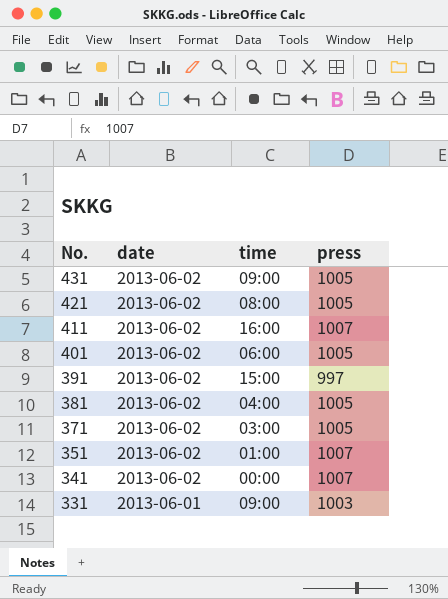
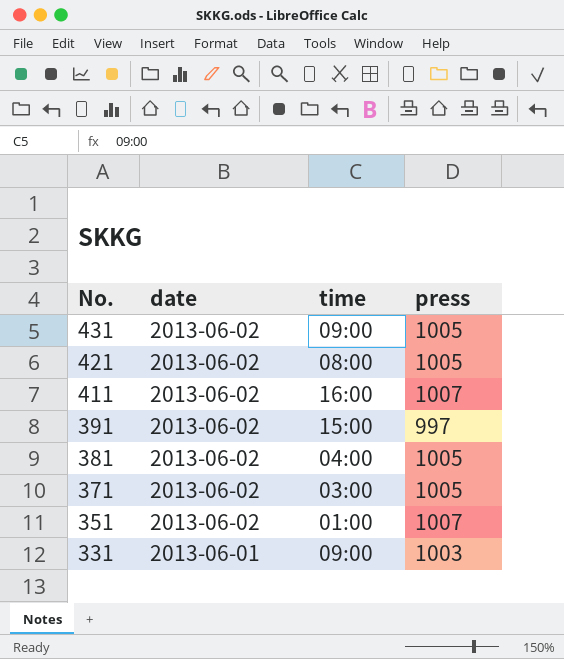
row 401: 2013-06-02 | 06:00 | 1005 -> none
row 341: 2013-06-02 | 00:00 | 1007 -> none

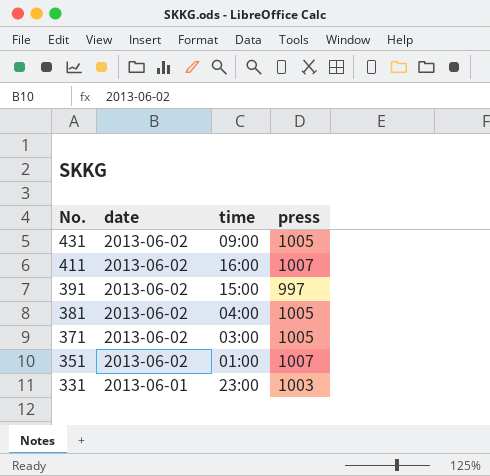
row 421: 2013-06-02 | 08:00 | 1005 -> none
331 | time: 09:00 -> 23:00

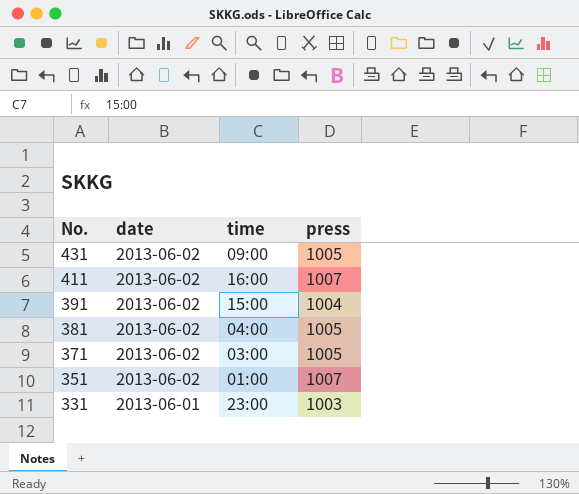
391 | press: 997 -> 1004

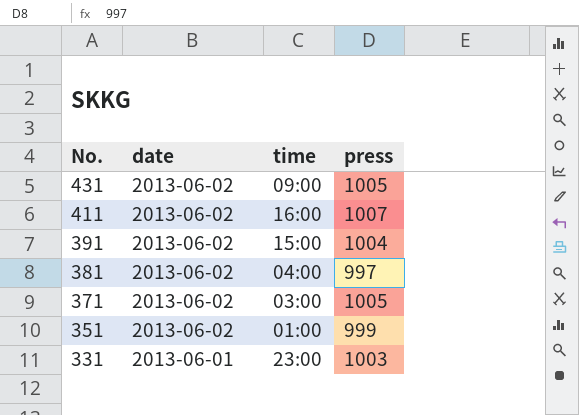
381 | press: 1005 -> 997
351 | press: 1007 -> 999

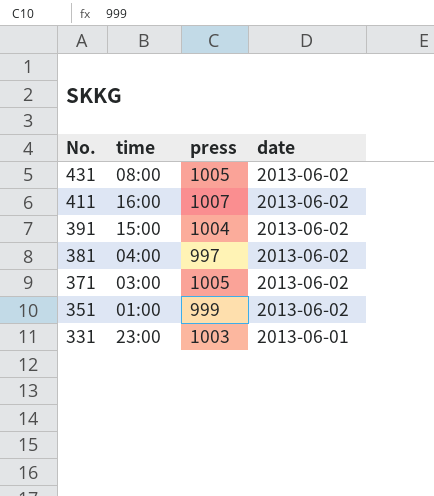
column date | position: 2 -> 4
431 | time: 09:00 -> 08:00

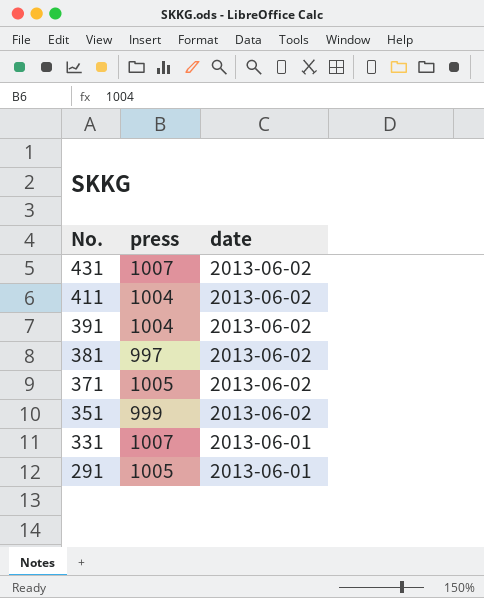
column time | position: 2 -> none
431 | press: 1005 -> 1007
411 | press: 1007 -> 1004
331 | press: 1003 -> 1007
row 291: none -> 1005 | 2013-06-01

